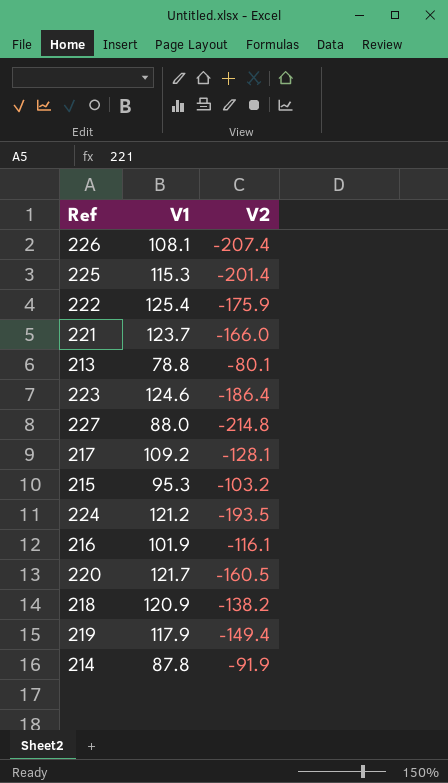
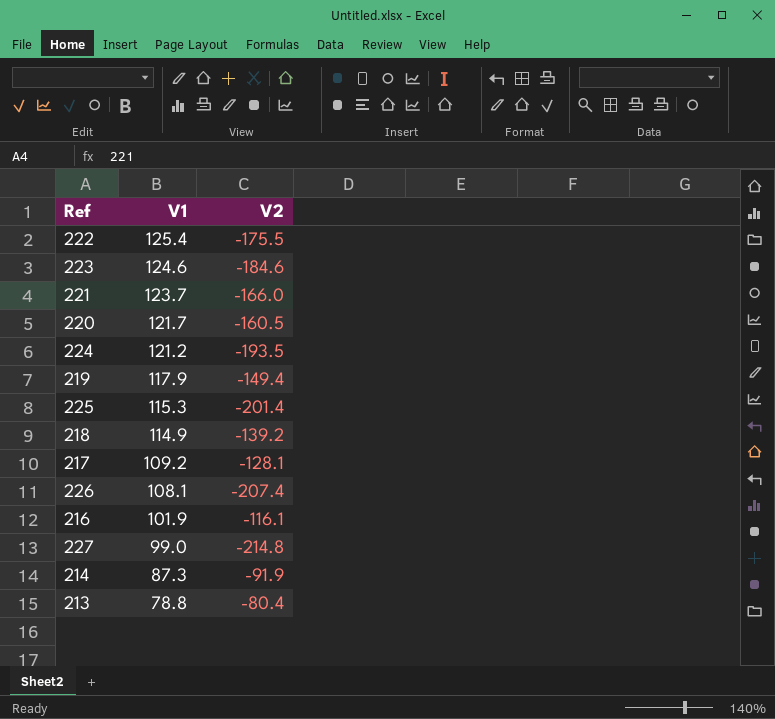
row order: none -> V1 descending
row 215: 95.3 | -103.2 -> none
222 | V2: -175.9 -> -175.5
223 | V2: -186.4 -> -184.6
218 | V1: 120.9 -> 114.9
218 | V2: -138.2 -> -139.2
227 | V1: 88.0 -> 99.0
214 | V1: 87.8 -> 87.3
213 | V2: -80.1 -> -80.4

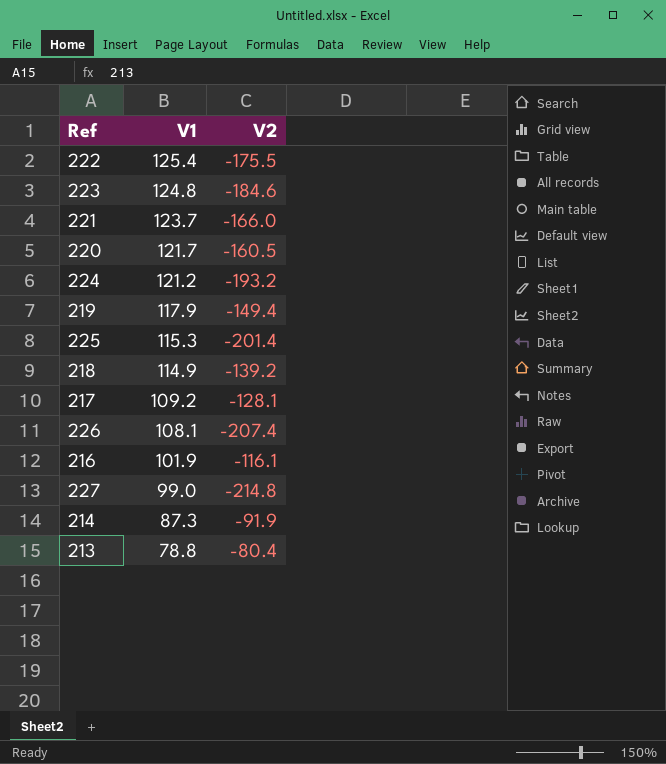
223 | V1: 124.6 -> 124.8
224 | V2: -193.5 -> -193.2

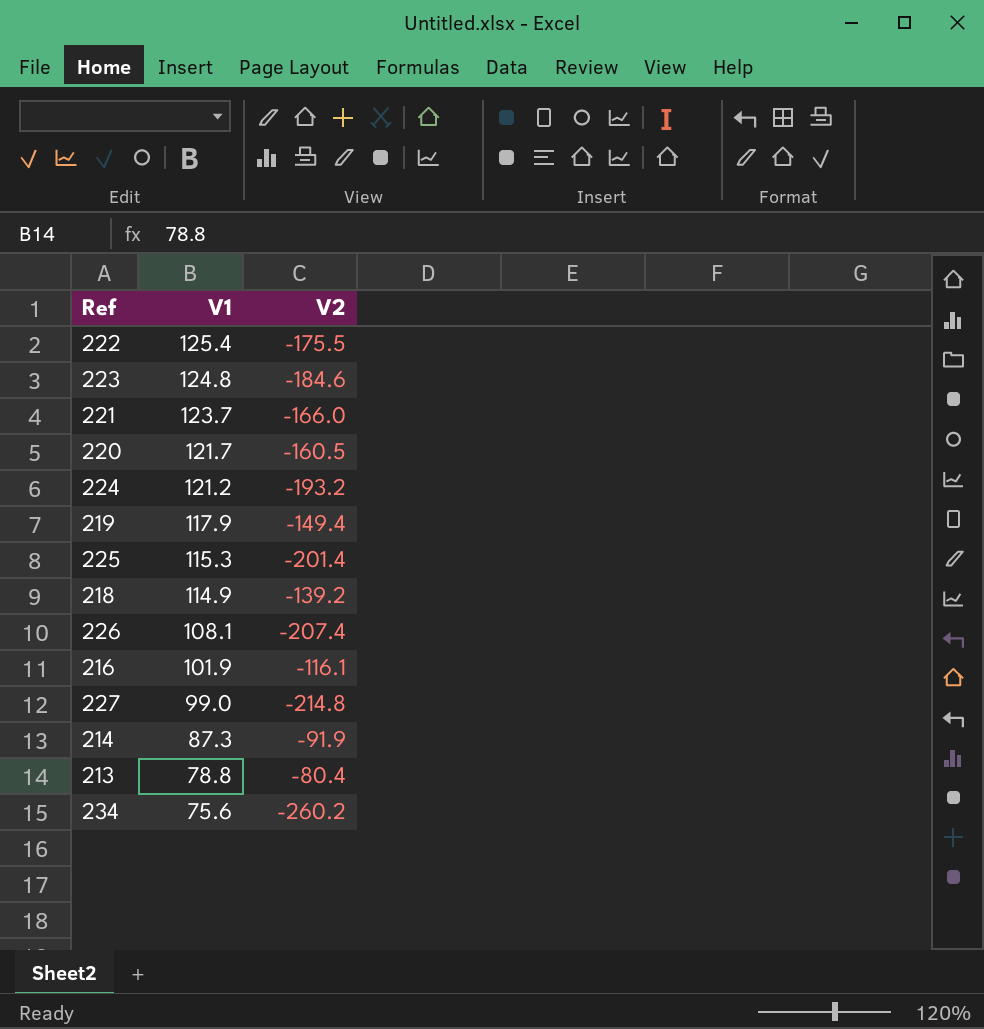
row 217: 109.2 | -128.1 -> none
row 234: none -> 75.6 | -260.2

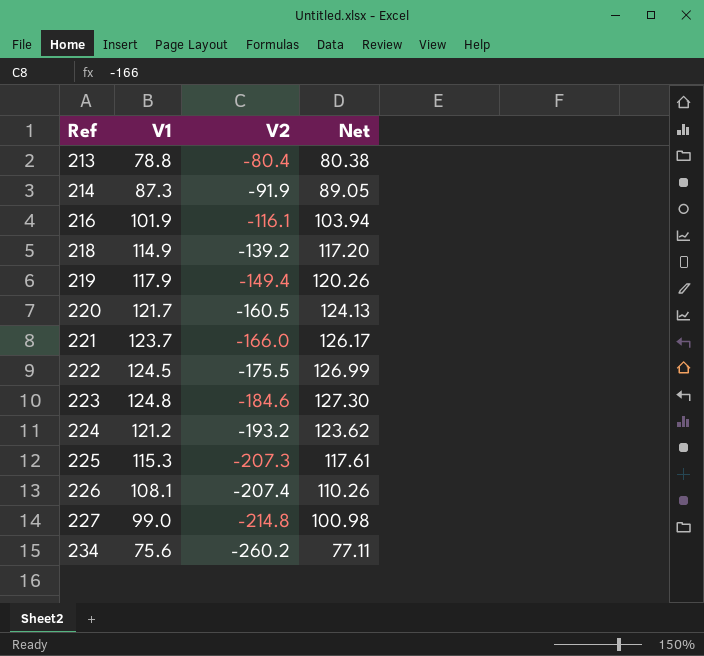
row order: V1 descending -> Ref ascending
column Net | formula: none -> [V1] * 1.02
222 | V1: 125.4 -> 124.5
225 | V2: -201.4 -> -207.3

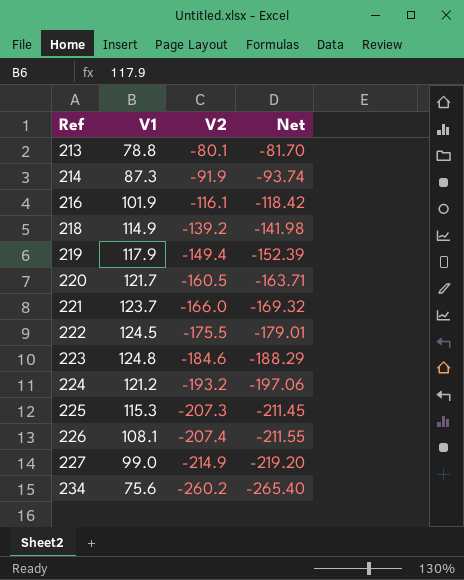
column Net | formula: [V1] * 1.02 -> [V2] * 1.02
213 | V2: -80.4 -> -80.1
227 | V2: -214.8 -> -214.9

